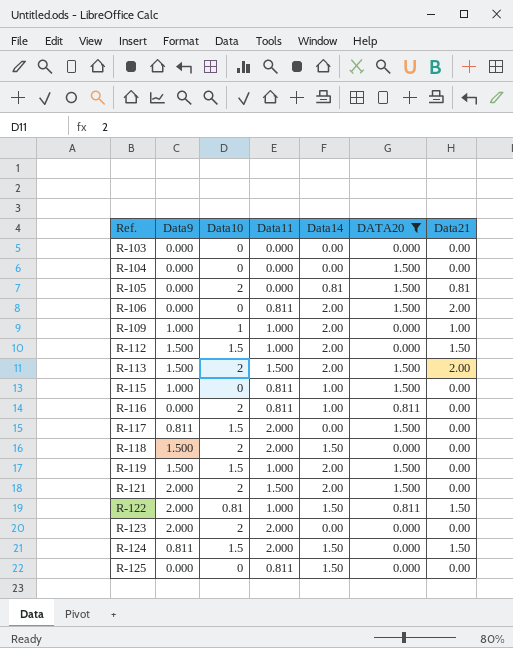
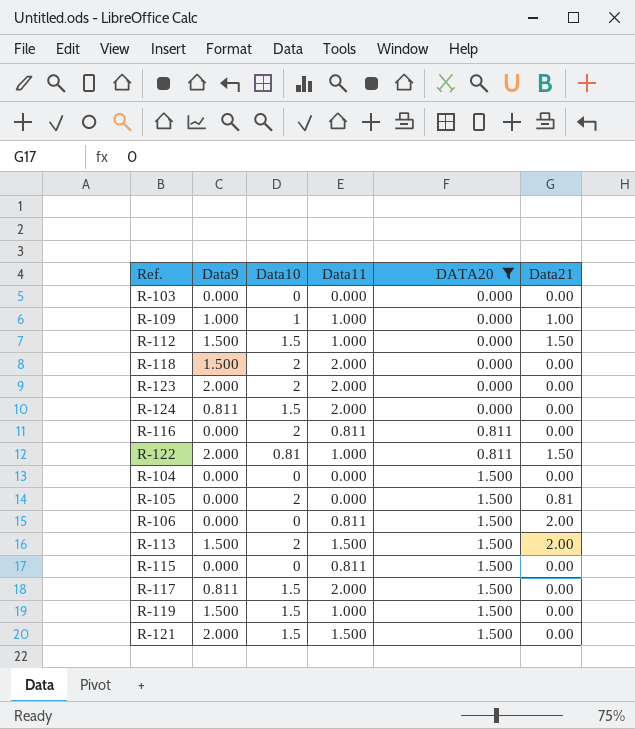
row order: Ref. ascending -> DATA20 ascending
column Data14 | position: 5 -> none
row R-125: 0.000 | 0 | 0.811 | 1.50 | 0.000 | 0.00 -> none
R-124 | Data21: 1.50 -> 0.00
R-115 | Data9: 1.000 -> 0.000
R-121 | Data10: 2 -> 1.5

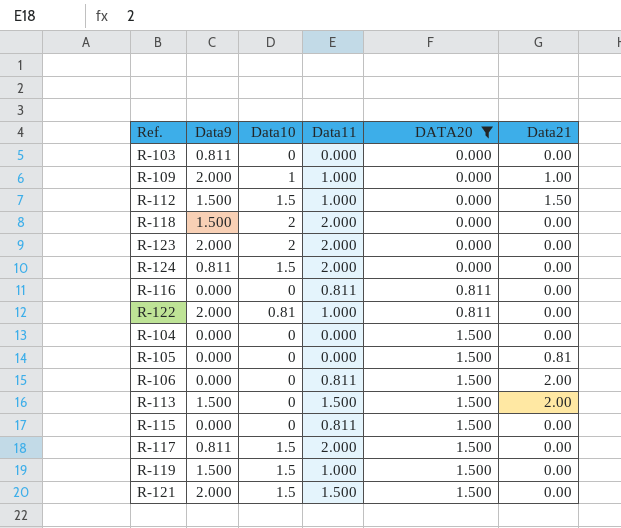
R-103 | Data9: 0.000 -> 0.811
R-109 | Data9: 1.000 -> 2.000
R-116 | Data10: 2 -> 0
R-122 | Data21: 1.50 -> 0.00
R-105 | Data10: 2 -> 0
R-113 | Data10: 2 -> 0

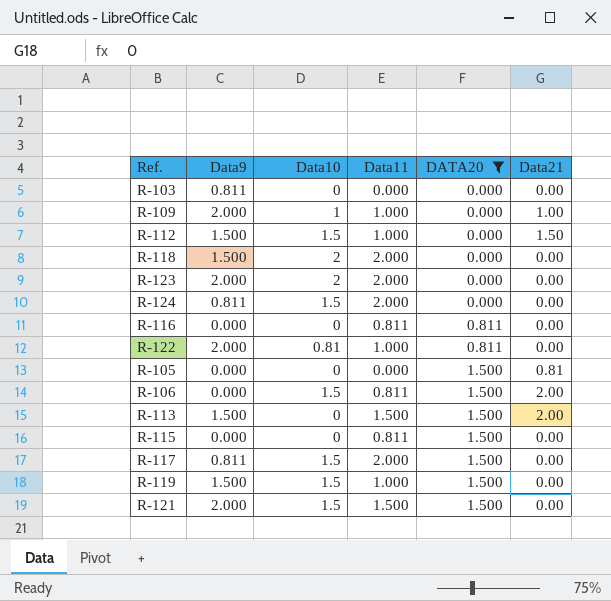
row R-104: 0.000 | 0 | 0.000 | 1.500 | 0.00 -> none
R-106 | Data10: 0 -> 1.5

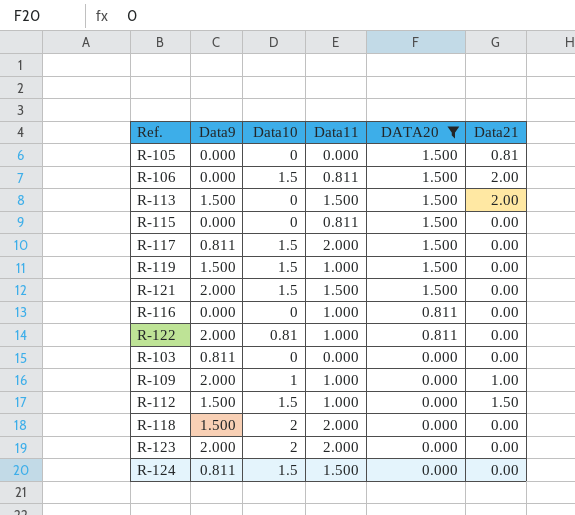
row order: DATA20 ascending -> DATA20 descending
R-116 | Data11: 0.811 -> 1.000
R-124 | Data11: 2.000 -> 1.500

